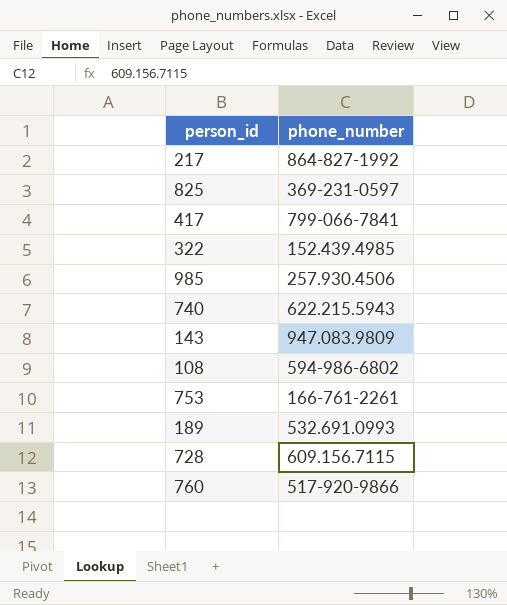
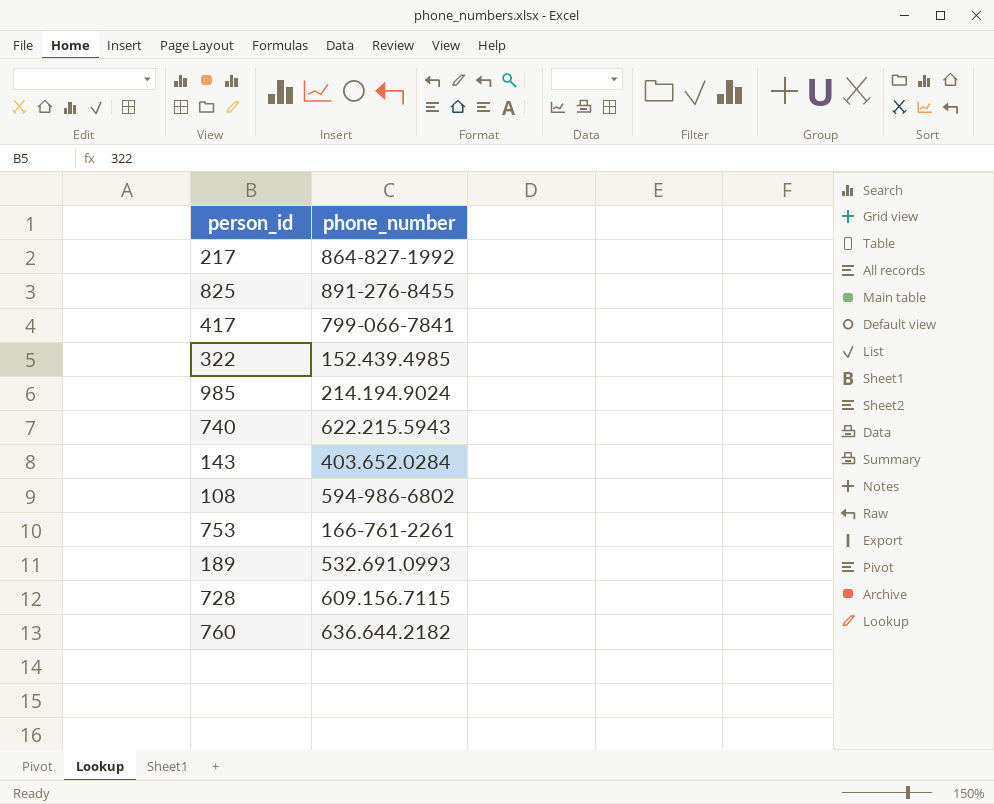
825 | phone_number: 369-231-0597 -> 891-276-8455
985 | phone_number: 257.930.4506 -> 214.194.9024
143 | phone_number: 947.083.9809 -> 403.652.0284
760 | phone_number: 517-920-9866 -> 636.644.2182

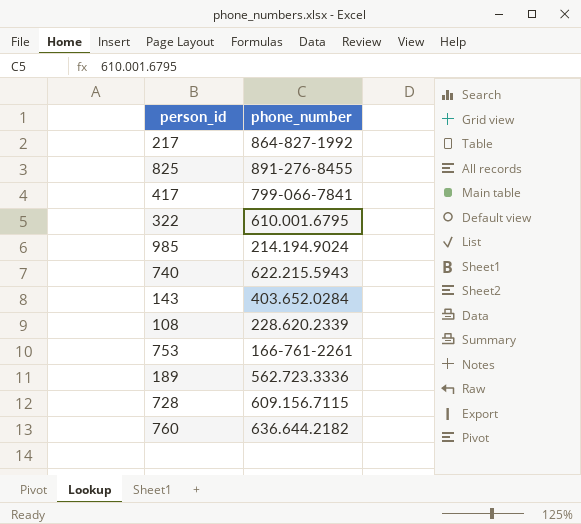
322 | phone_number: 152.439.4985 -> 610.001.6795
108 | phone_number: 594-986-6802 -> 228.620.2339
189 | phone_number: 532.691.0993 -> 562.723.3336

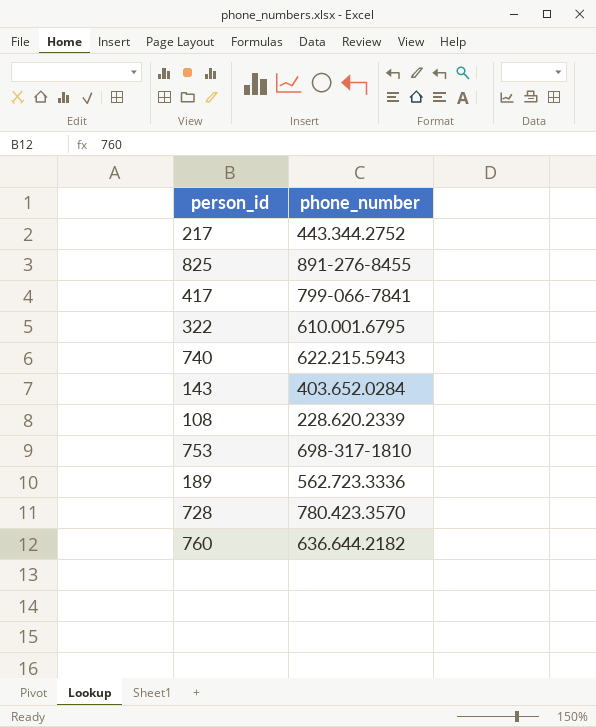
row 985: 214.194.9024 -> none
217 | phone_number: 864-827-1992 -> 443.344.2752
753 | phone_number: 166-761-2261 -> 698-317-1810
728 | phone_number: 609.156.7115 -> 780.423.3570

